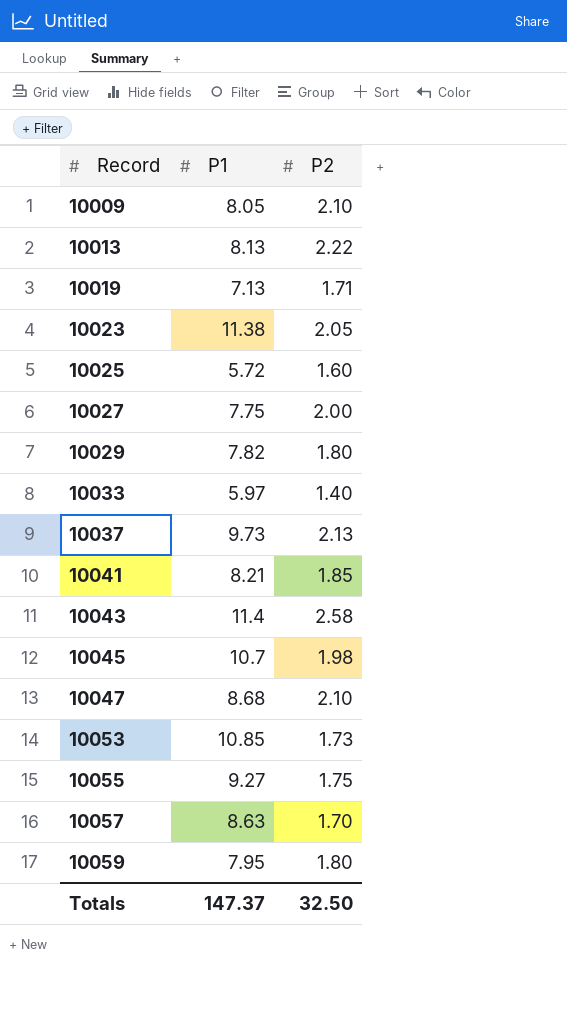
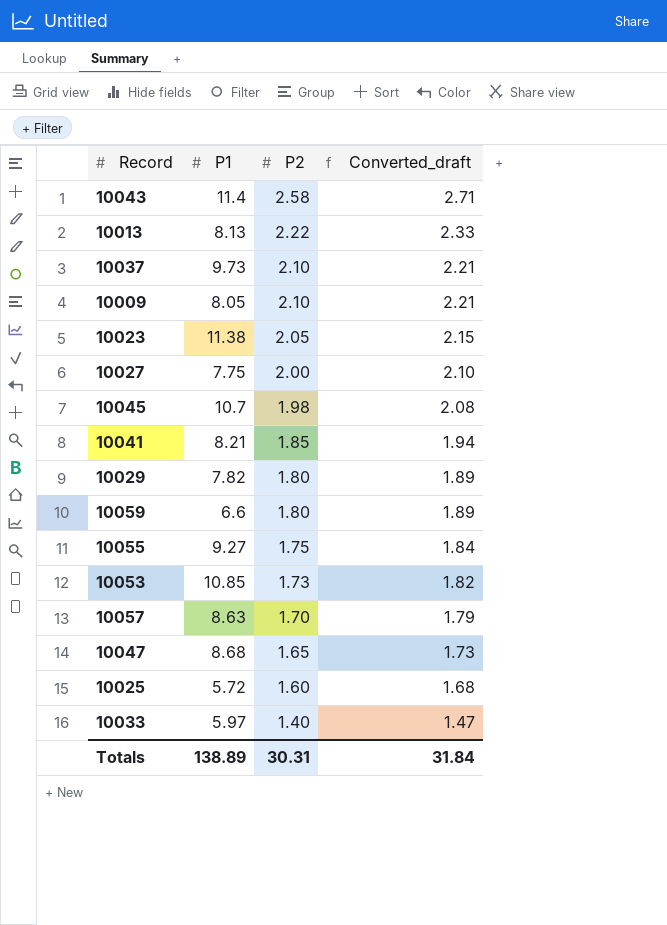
row order: Record ascending -> P2 descending
column Converted_draft | formula: none -> [P2] * 1.05
row 10019: 7.13 | 1.71 -> none
10037 | P2: 2.13 -> 2.10
10059 | P1: 7.95 -> 6.6
10047 | P2: 2.10 -> 1.65
Totals | P1: 147.37 -> 138.89
Totals | P2: 32.50 -> 30.31

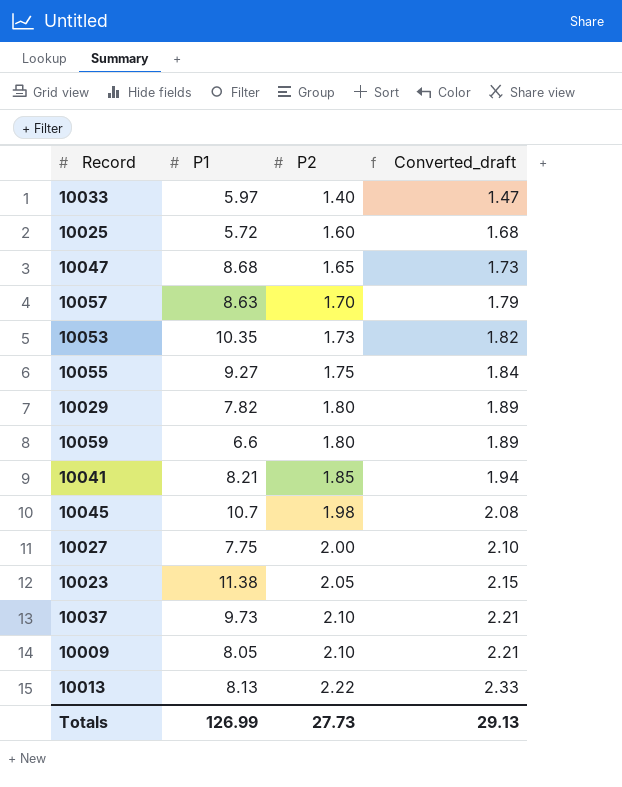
row order: P2 descending -> P2 ascending
row 10043: 11.4 | 2.58 | 2.71 -> none
10053 | P1: 10.85 -> 10.35
Totals | P1: 138.89 -> 126.99
Totals | P2: 30.31 -> 27.73
Totals | Converted_draft: 31.84 -> 29.13

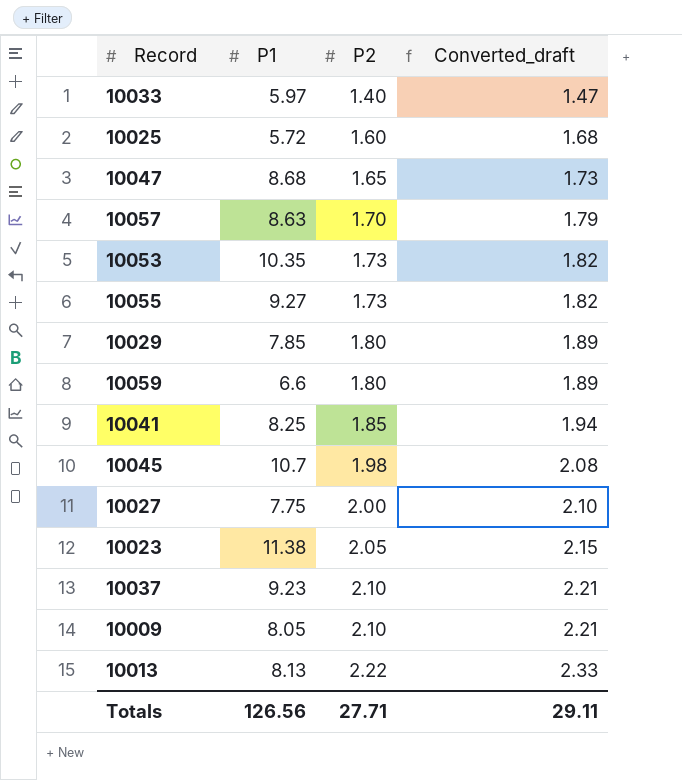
10055 | P2: 1.75 -> 1.73
10055 | Converted_draft: 1.84 -> 1.82
10029 | P1: 7.82 -> 7.85
10041 | P1: 8.21 -> 8.25
10037 | P1: 9.73 -> 9.23
Totals | P1: 126.99 -> 126.56
Totals | P2: 27.73 -> 27.71
Totals | Converted_draft: 29.13 -> 29.11

